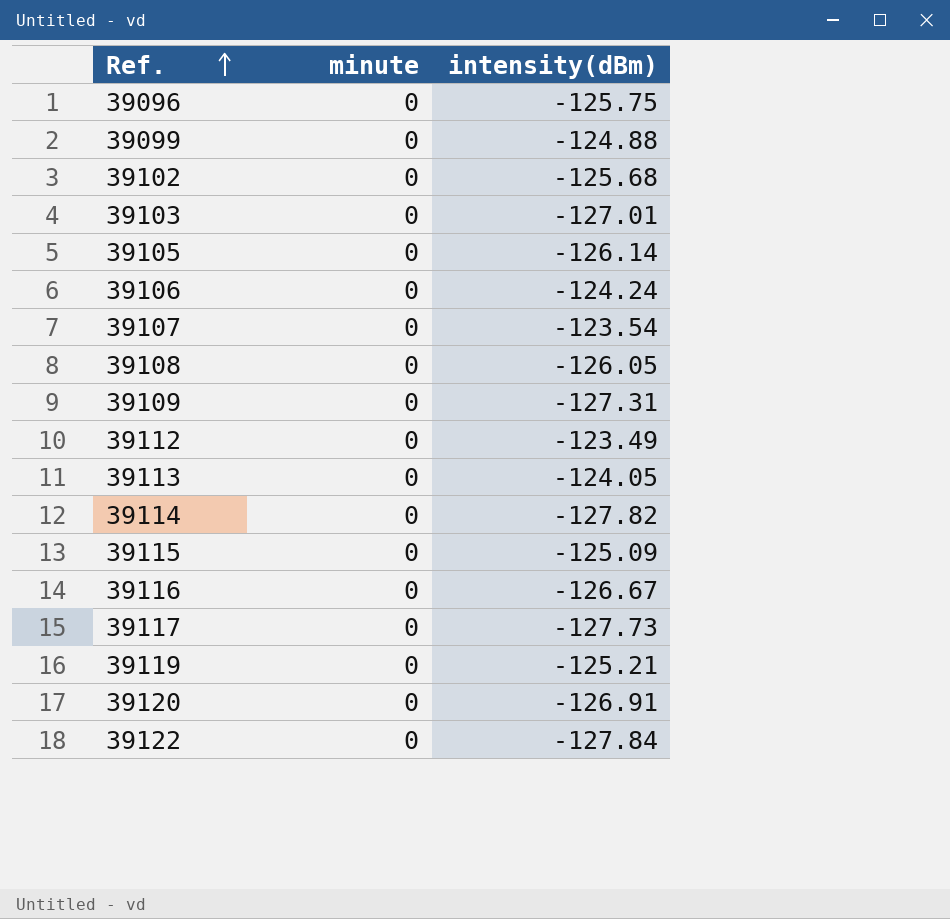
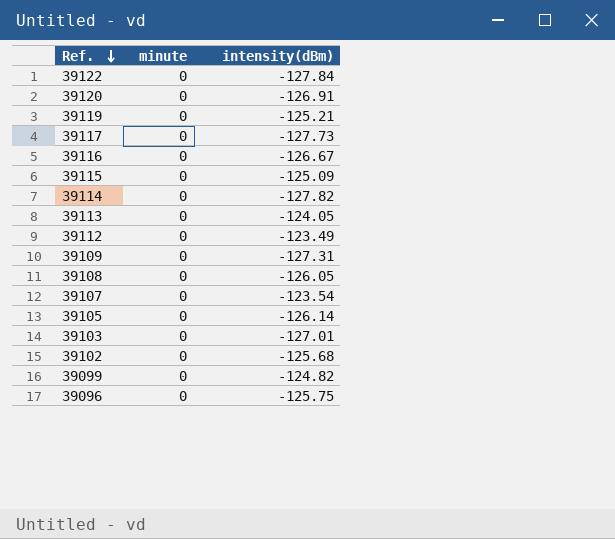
row order: Ref. ascending -> Ref. descending
row 39106: 0 | -124.24 -> none
39099 | intensity(dBm): -124.88 -> -124.82

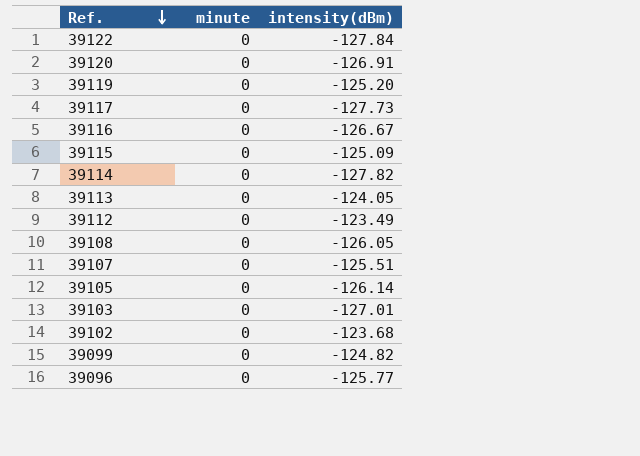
row 39109: 0 | -127.31 -> none
39119 | intensity(dBm): -125.21 -> -125.20
39107 | intensity(dBm): -123.54 -> -125.51
39102 | intensity(dBm): -125.68 -> -123.68
39096 | intensity(dBm): -125.75 -> -125.77

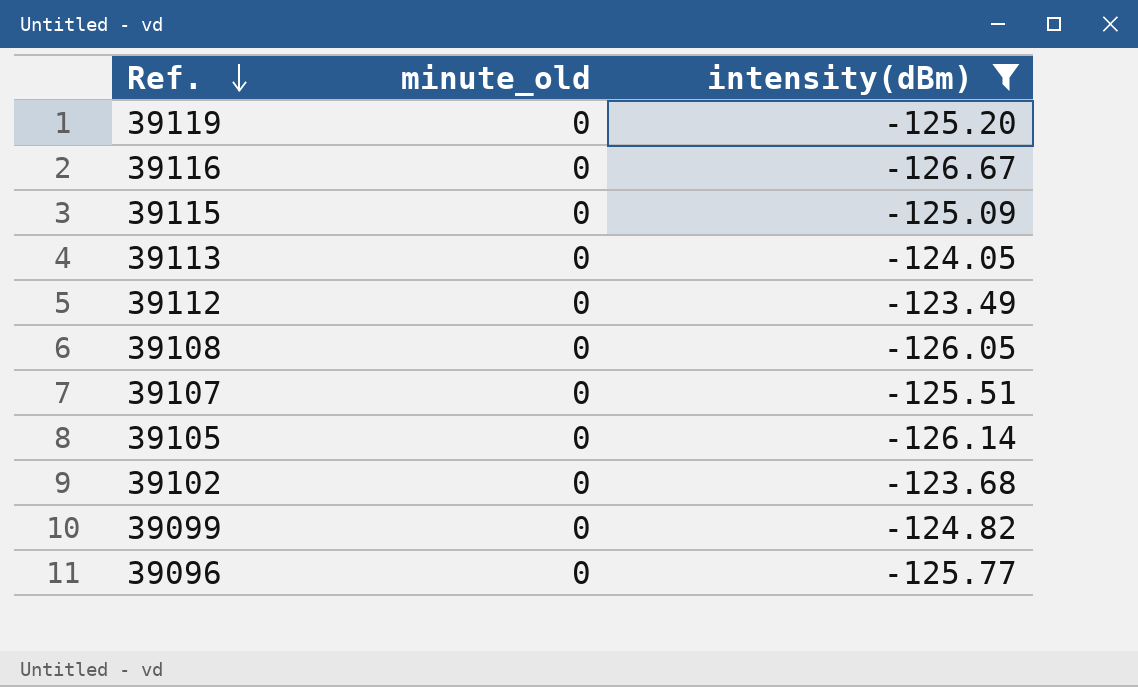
filter: none -> intensity(dBm) >= -126.67
column name: minute -> minute_old

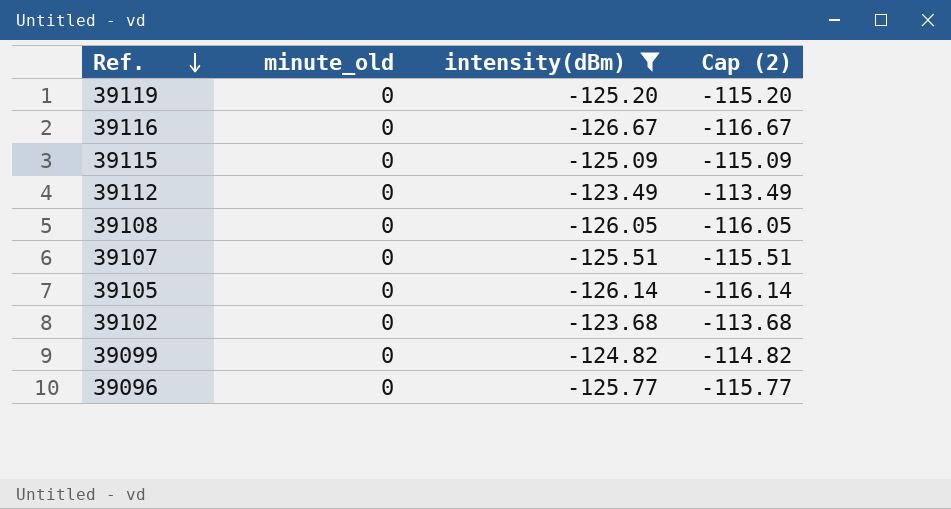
column Cap (2) | formula: none -> [intensity(dBm)] + 10
row 39113: 0 | -124.05 -> none

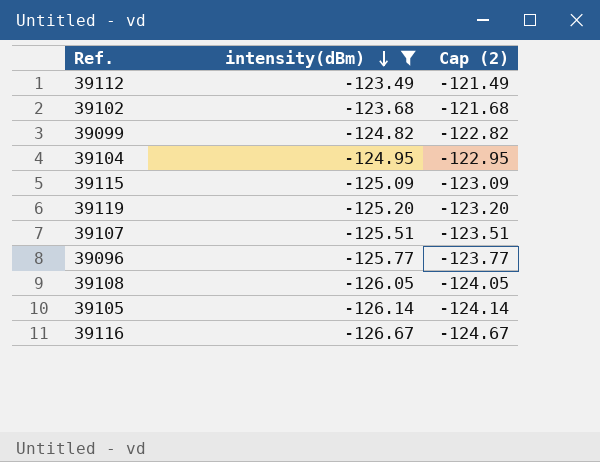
row order: Ref. descending -> intensity(dBm) descending
column minute_old | position: 2 -> none
column Cap (2) | formula: [intensity(dBm)] + 10 -> [intensity(dBm)] + 2
row 39104: none -> -124.95 | -122.95

